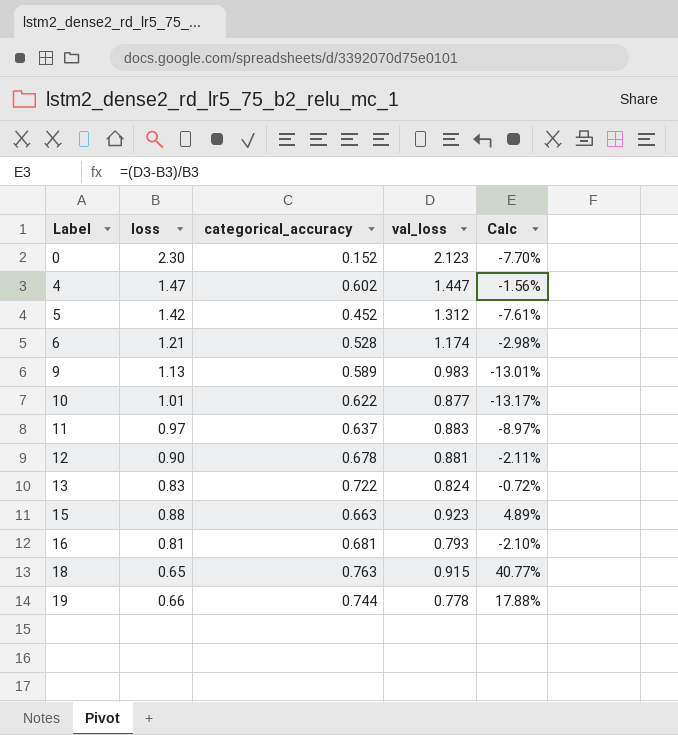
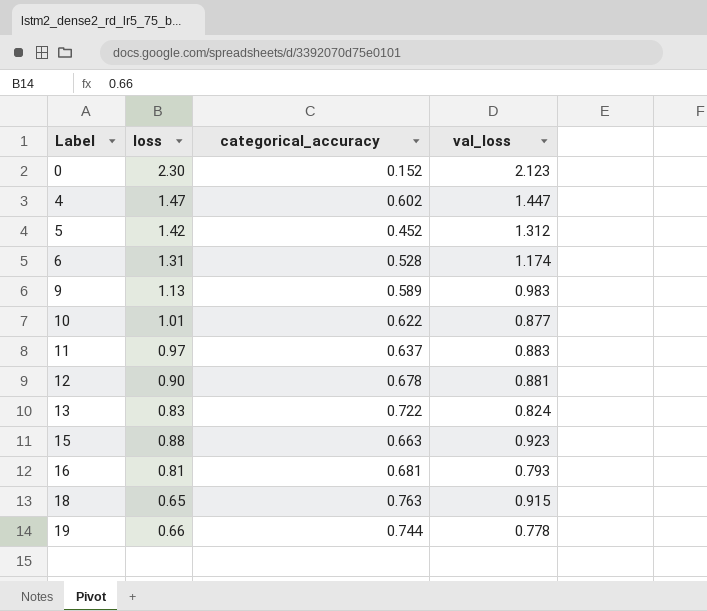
column Calc | formula: ([val_loss] - [loss]) / [loss] -> none
6 | loss: 1.21 -> 1.31

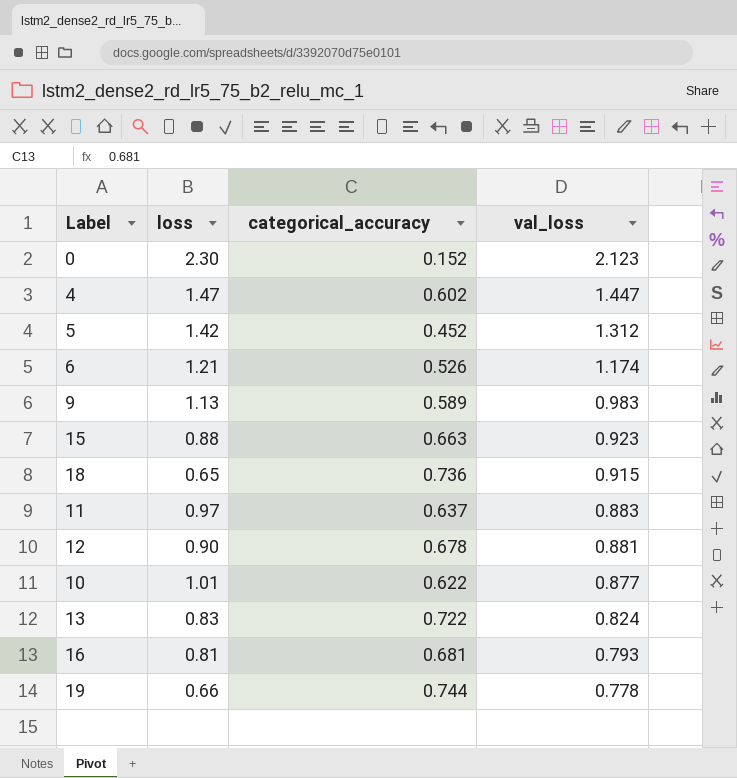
row order: Label ascending -> val_loss descending
6 | loss: 1.31 -> 1.21
6 | categorical_accuracy: 0.528 -> 0.526
18 | categorical_accuracy: 0.763 -> 0.736

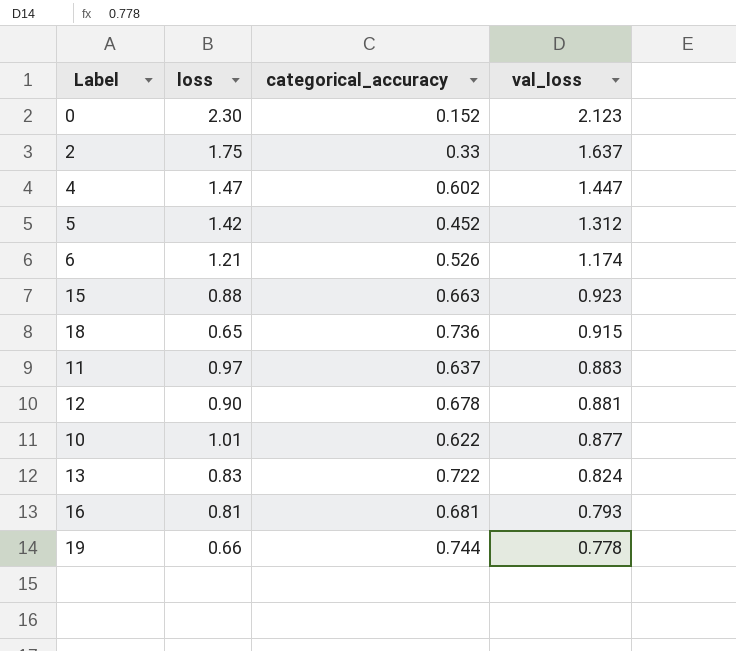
row 9: 1.13 | 0.589 | 0.983 -> none
row 2: none -> 1.75 | 0.33 | 1.637

